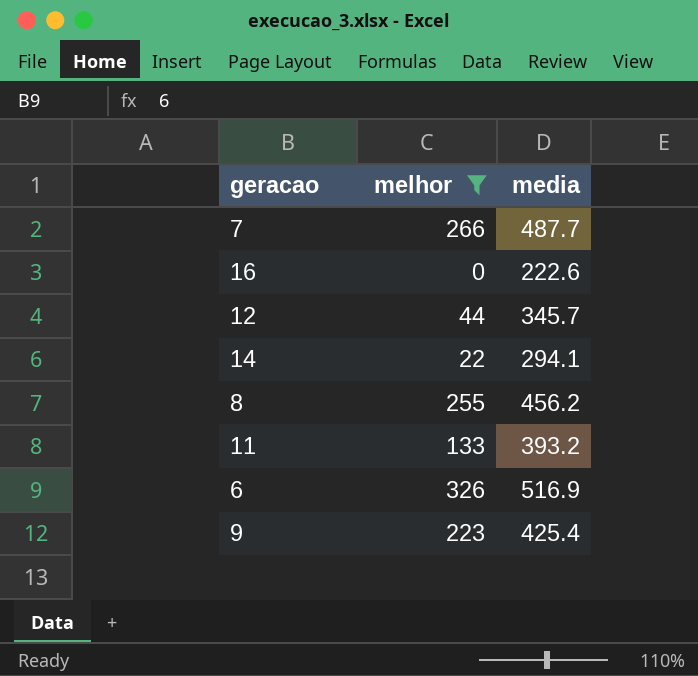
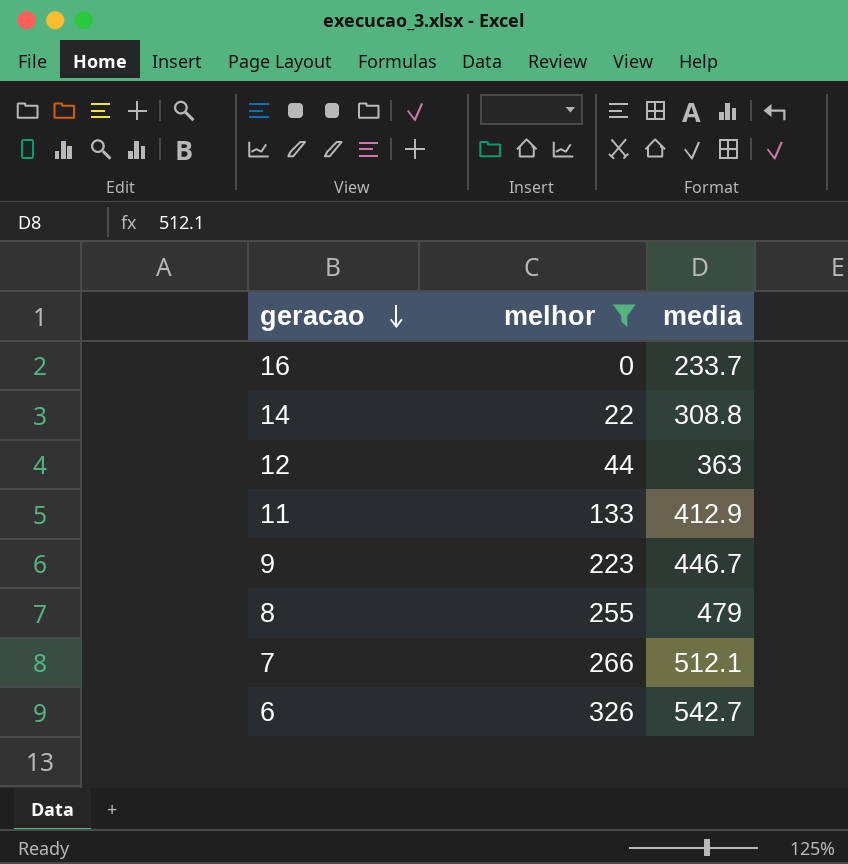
row order: none -> geracao descending
16 | media: 222.6 -> 233.7
14 | media: 294.1 -> 308.8
12 | media: 345.7 -> 363
11 | media: 393.2 -> 412.9
9 | media: 425.4 -> 446.7
8 | media: 456.2 -> 479
7 | media: 487.7 -> 512.1
6 | media: 516.9 -> 542.7

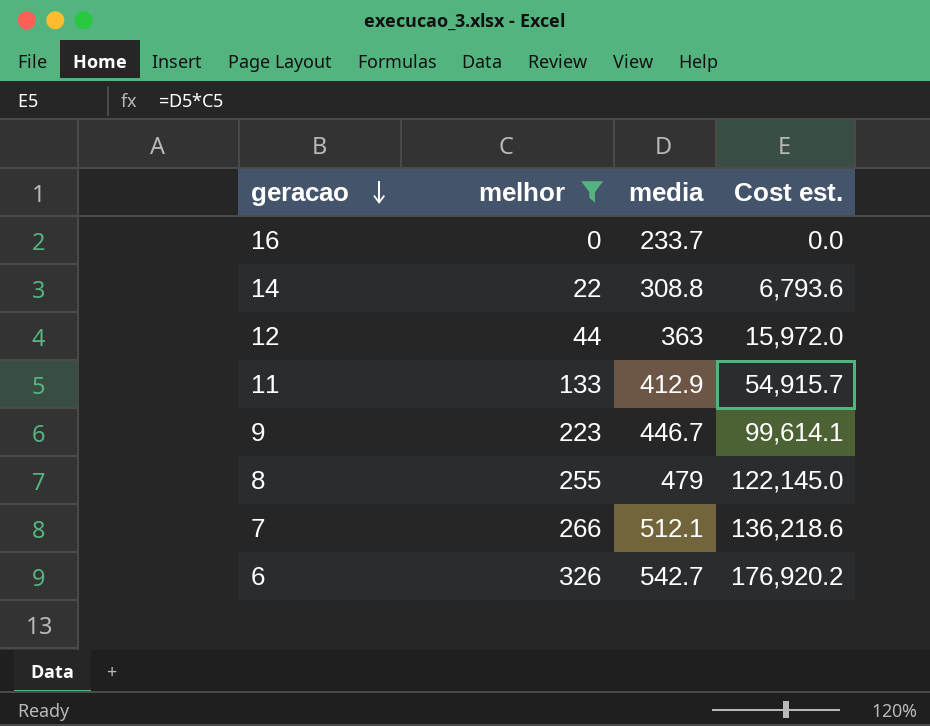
column Cost est. | formula: none -> [melhor] * [media]

